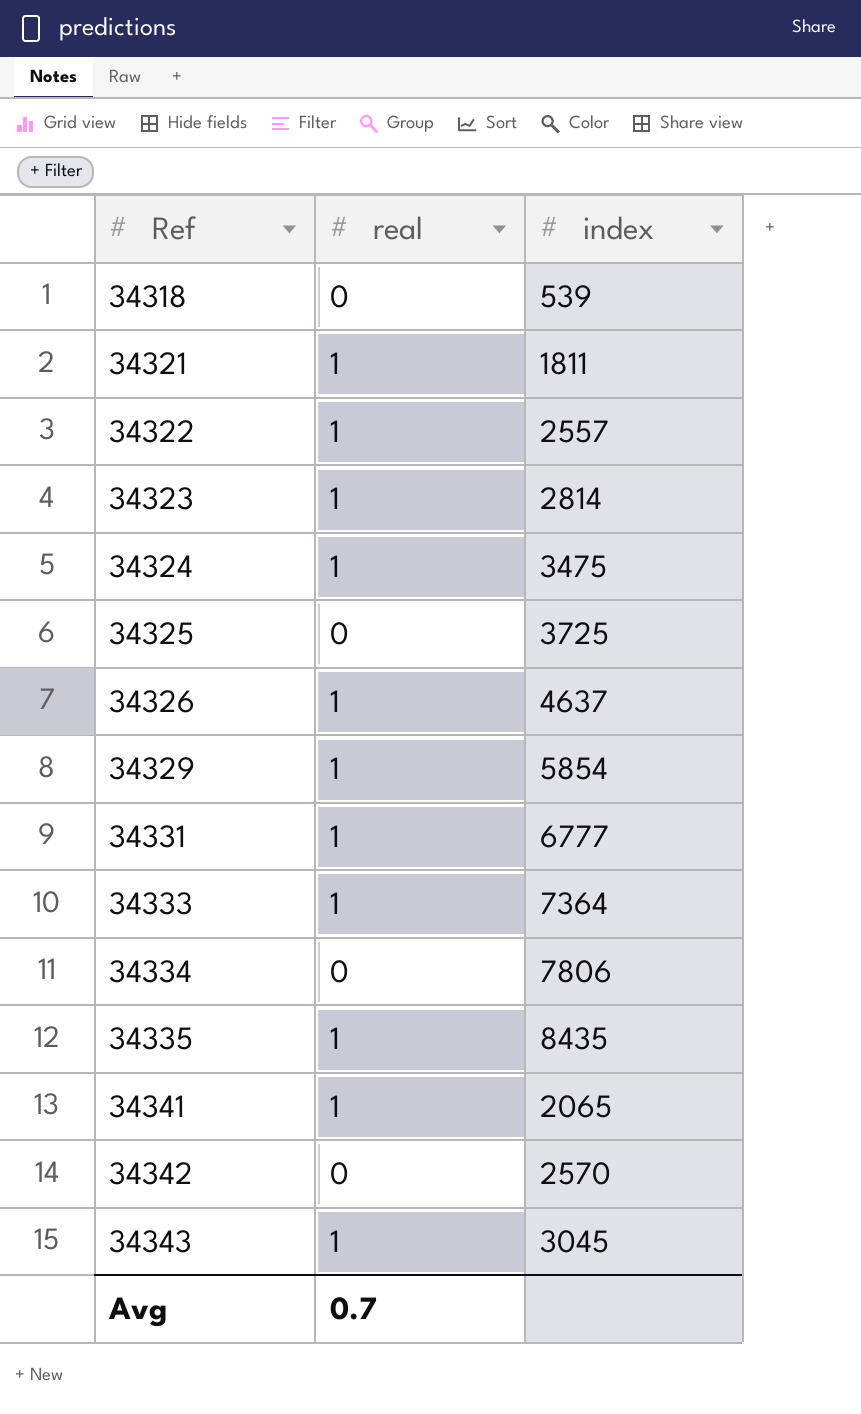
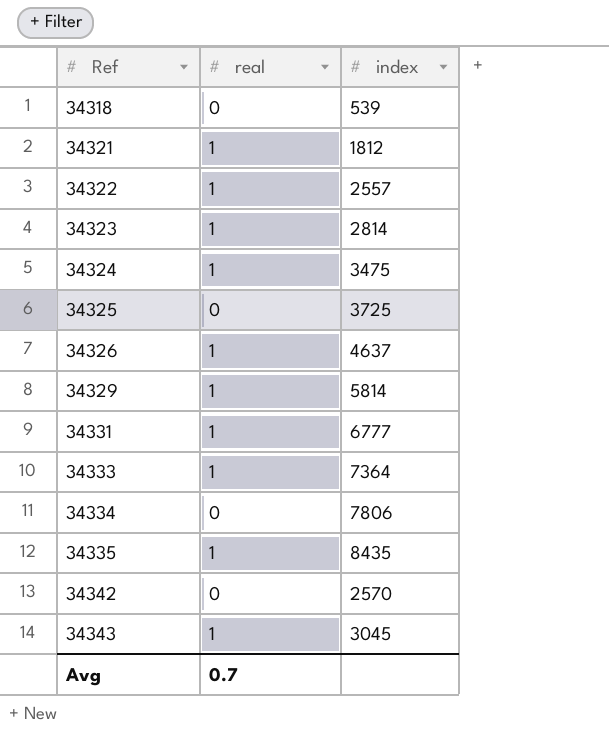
row 34341: 1 | 2065 -> none
34321 | index: 1811 -> 1812
34329 | index: 5854 -> 5814

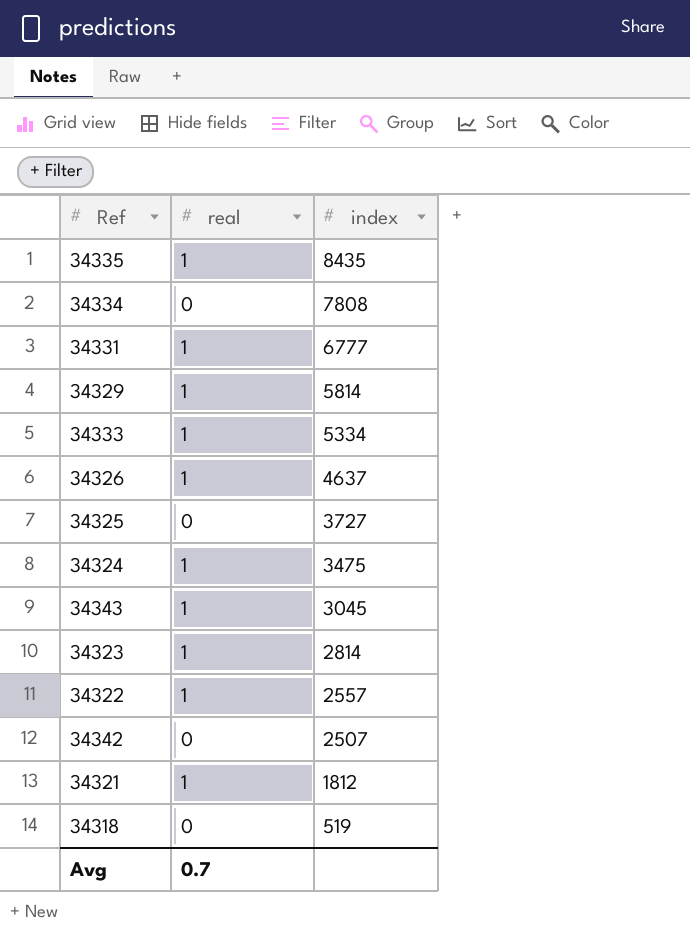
row order: Ref ascending -> index descending
34334 | index: 7806 -> 7808
34333 | index: 7364 -> 5334
34325 | index: 3725 -> 3727
34342 | index: 2570 -> 2507
34318 | index: 539 -> 519

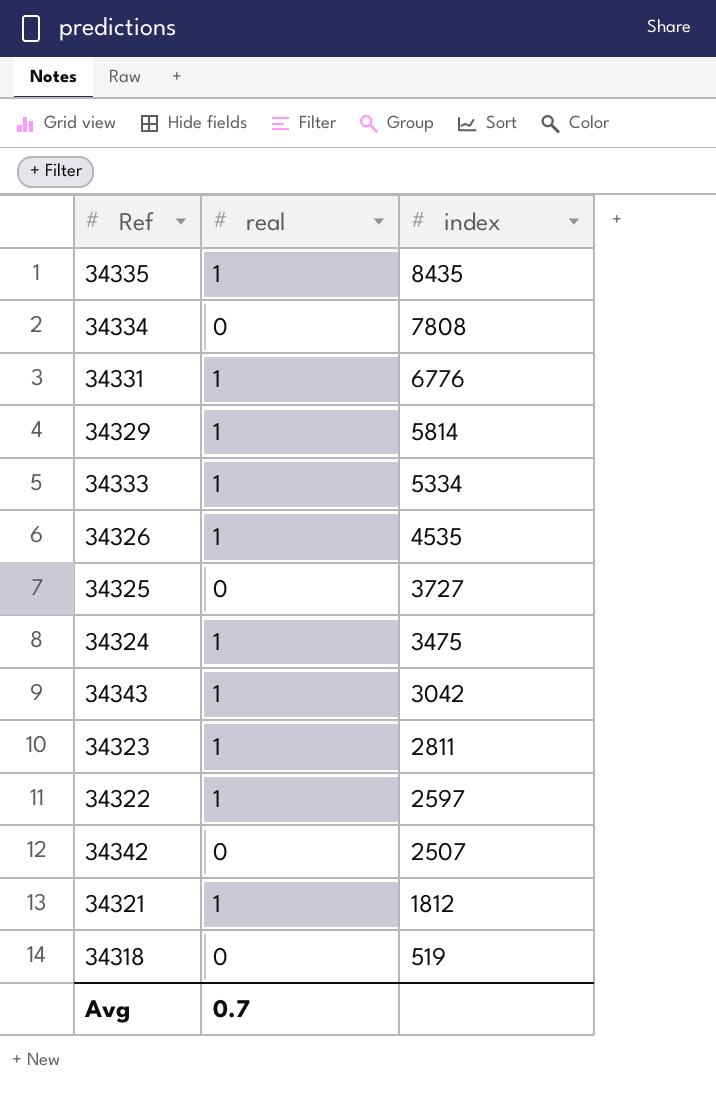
34331 | index: 6777 -> 6776
34326 | index: 4637 -> 4535
34343 | index: 3045 -> 3042
34323 | index: 2814 -> 2811
34322 | index: 2557 -> 2597

